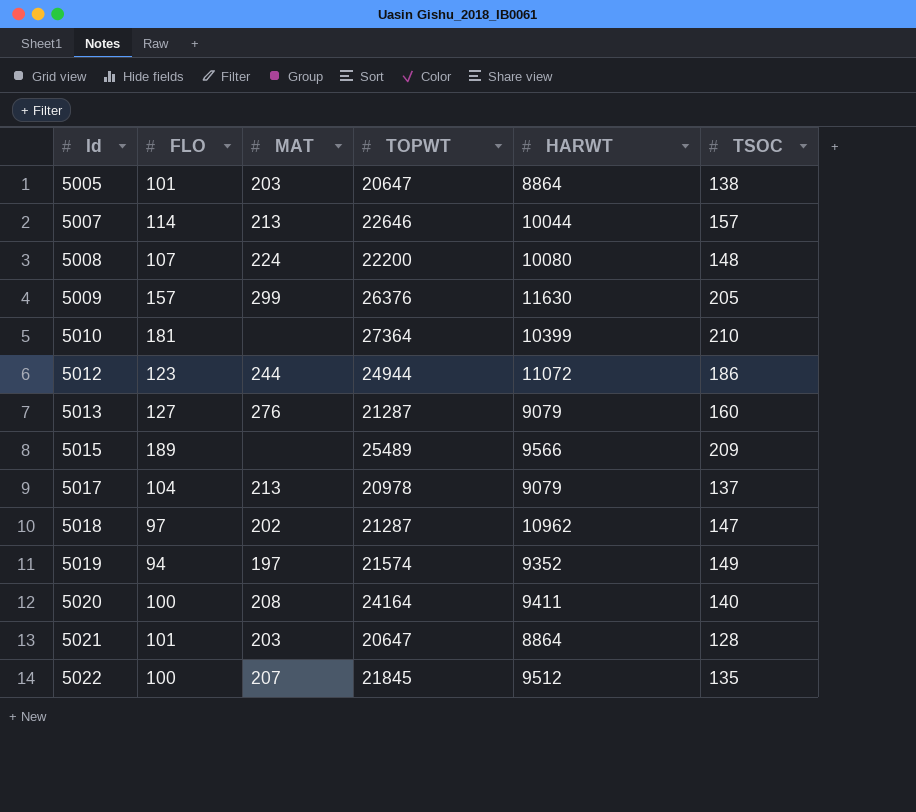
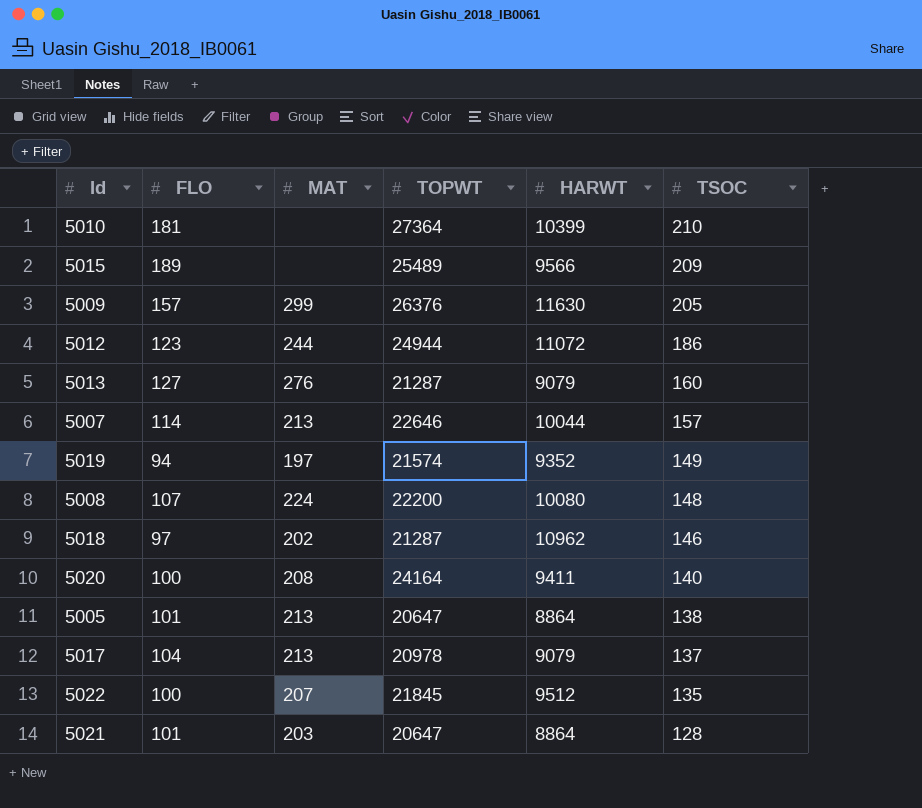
row order: Id ascending -> TSOC descending
5018 | TSOC: 147 -> 146
5005 | MAT: 203 -> 213

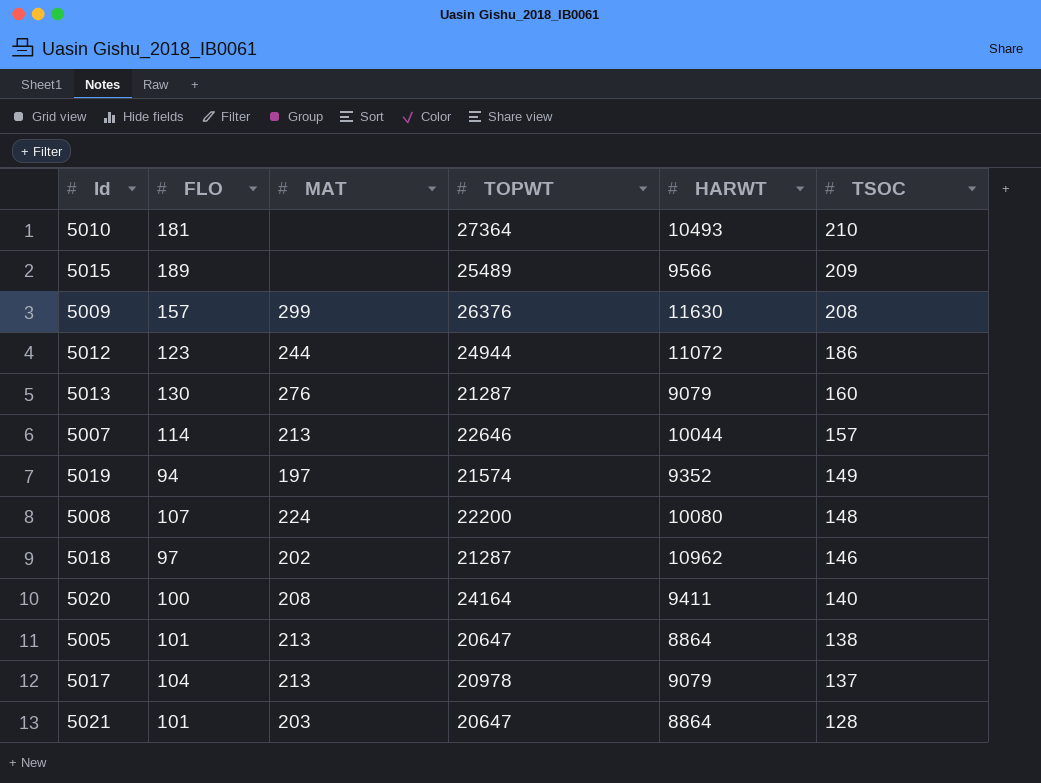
row 5022: 100 | 207 | 21845 | 9512 | 135 -> none
5010 | HARWT: 10399 -> 10493
5009 | TSOC: 205 -> 208
5013 | FLO: 127 -> 130

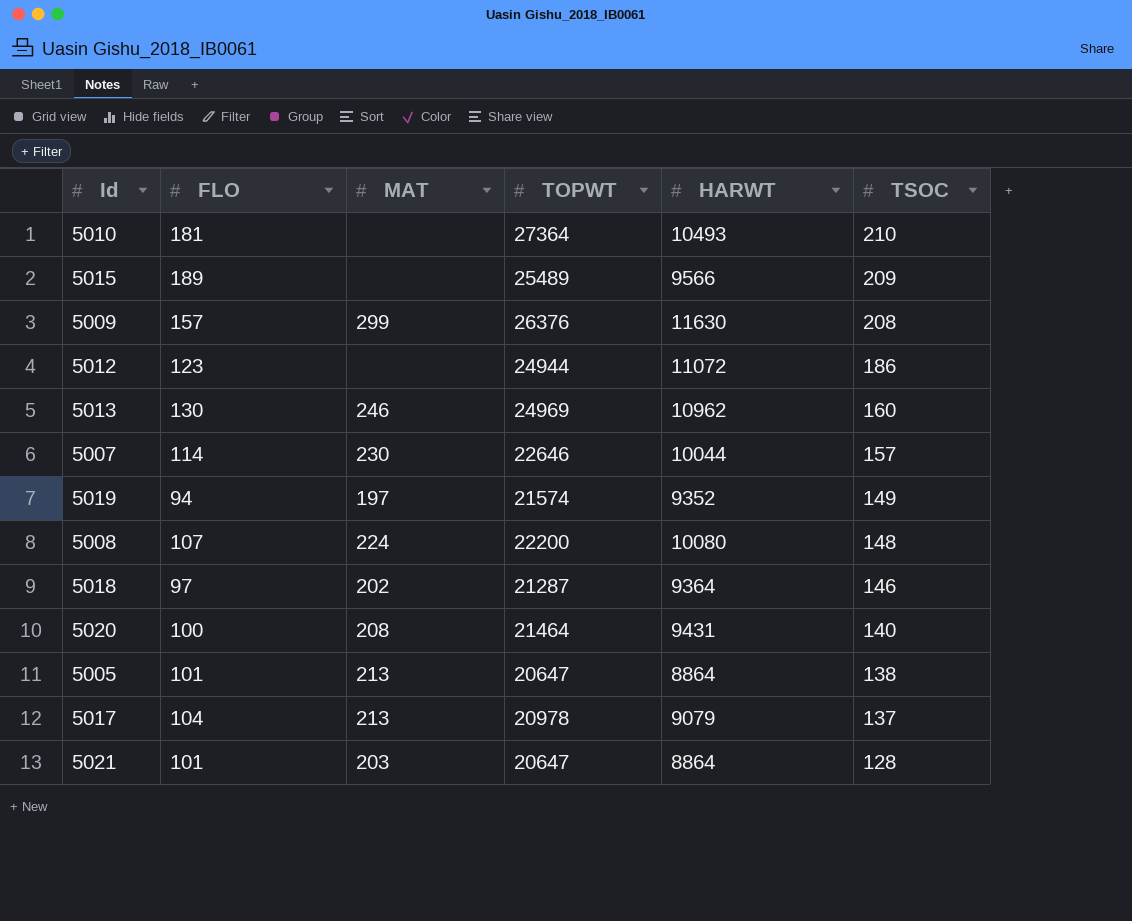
5012 | MAT: 244 -> none
5013 | MAT: 276 -> 246
5013 | TOPWT: 21287 -> 24969
5013 | HARWT: 9079 -> 10962
5007 | MAT: 213 -> 230
5018 | HARWT: 10962 -> 9364
5020 | TOPWT: 24164 -> 21464
5020 | HARWT: 9411 -> 9431

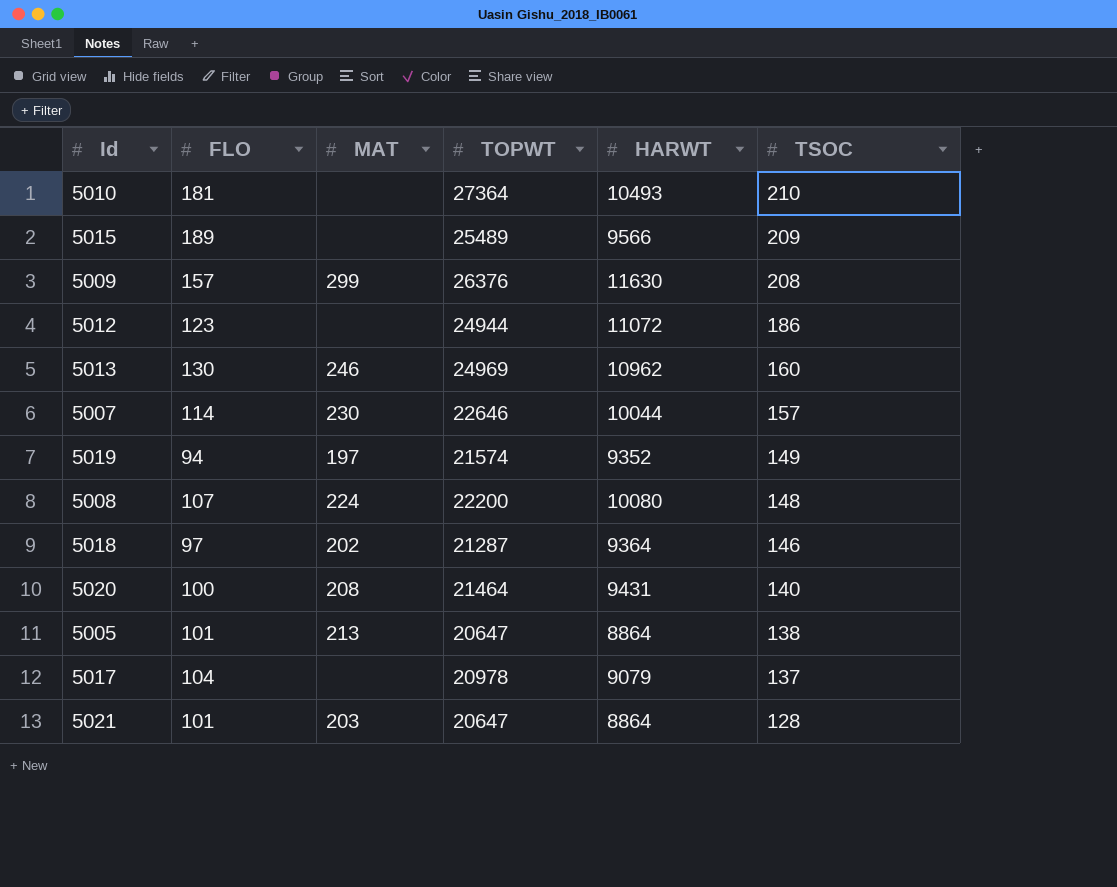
5017 | MAT: 213 -> none

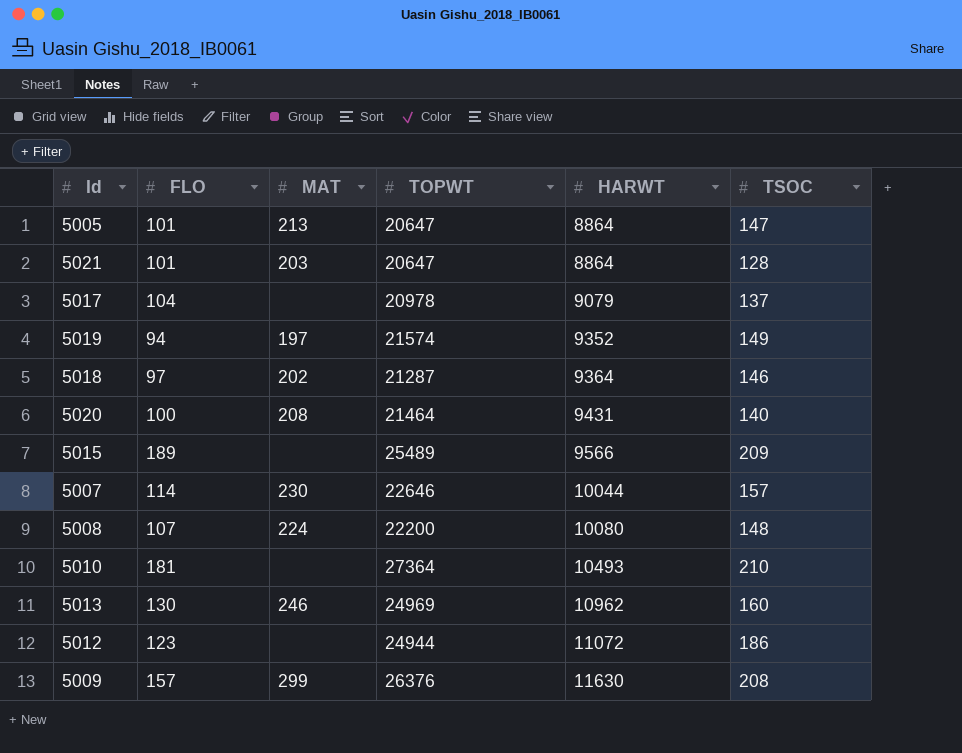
row order: TSOC descending -> HARWT ascending
5005 | TSOC: 138 -> 147

